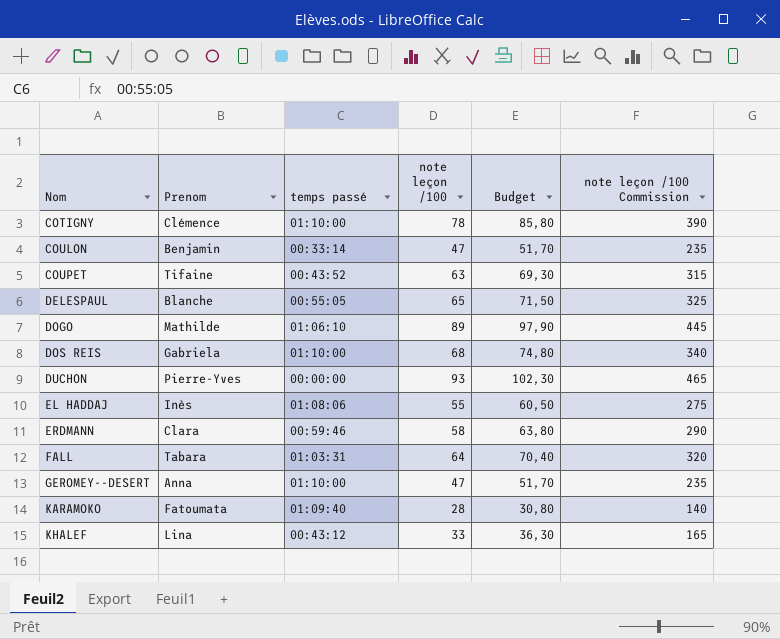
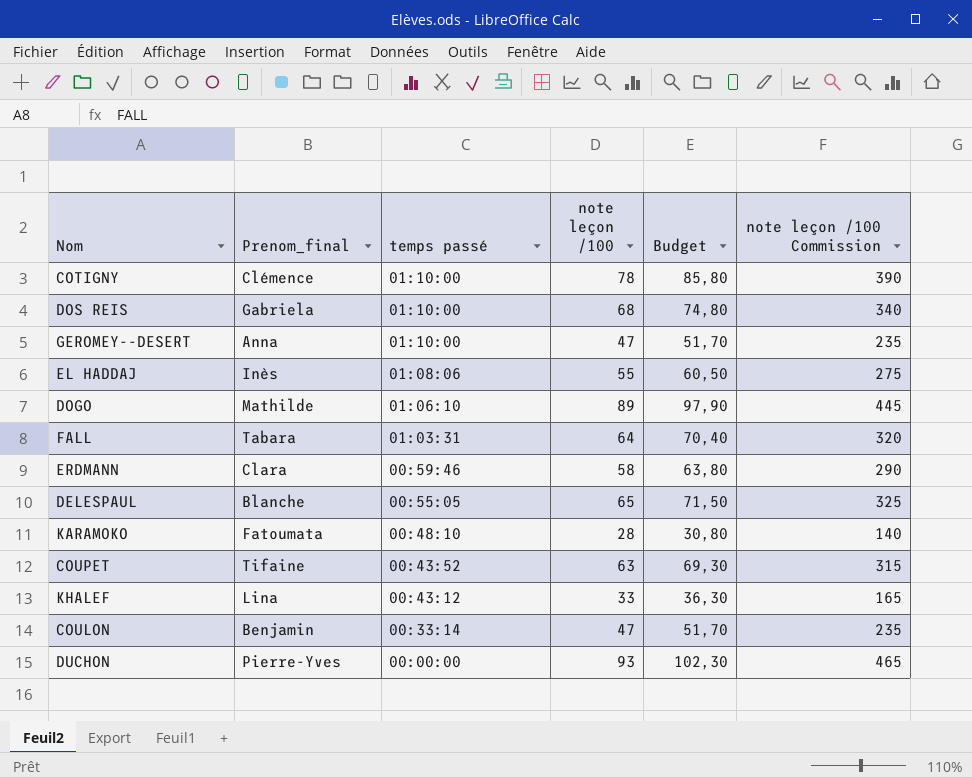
row order: Nom ascending -> temps passé descending
column name: Prenom -> Prenom_final
KARAMOKO | temps passé: 01:09:40 -> 00:48:10

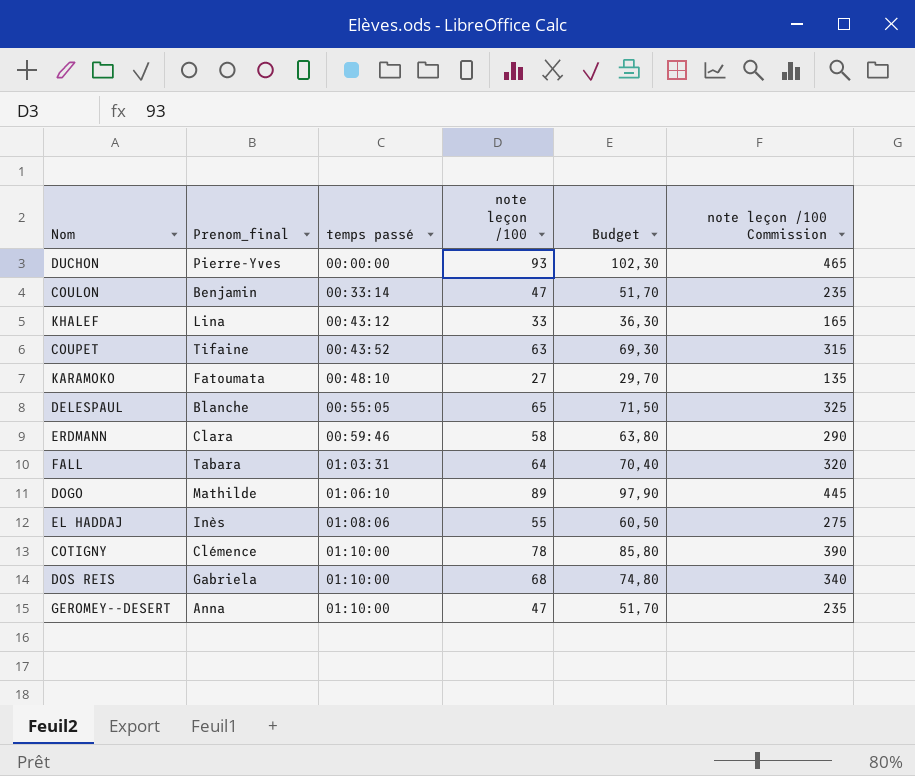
row order: temps passé descending -> temps passé ascending
KARAMOKO | note leçon /100: 28 -> 27
KARAMOKO | Budget: 30,80 -> 29,70
KARAMOKO | note leçon /100 Commission: 140 -> 135

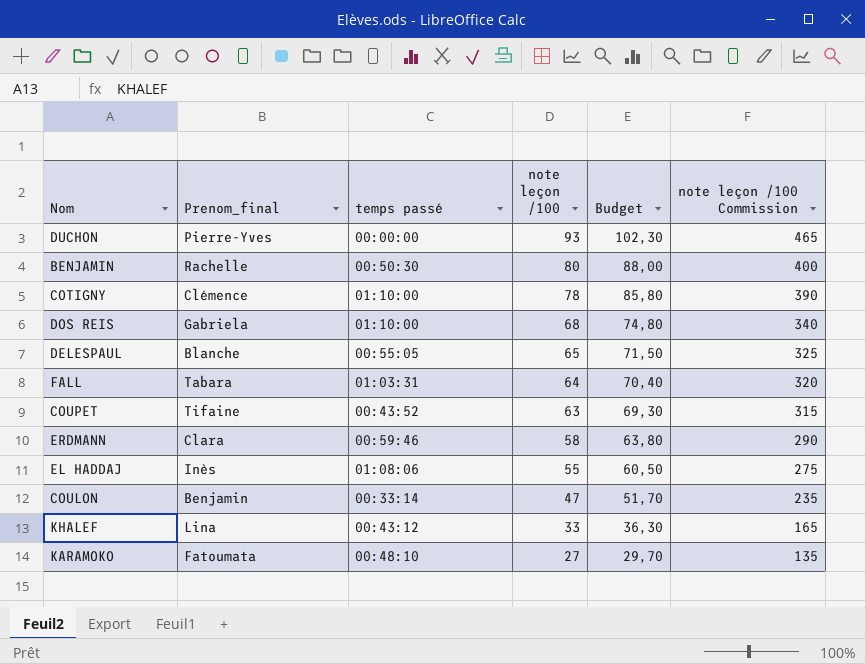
row order: temps passé ascending -> note leçon /100 descending
row DOGO: Mathilde | 01:06:10 | 89 | 97,90 | 445 -> none
row GEROMEY--DESERT: Anna | 01:10:00 | 47 | 51,70 | 235 -> none
row BENJAMIN: none -> Rachelle | 00:50:30 | 80 | 88,00 | 400

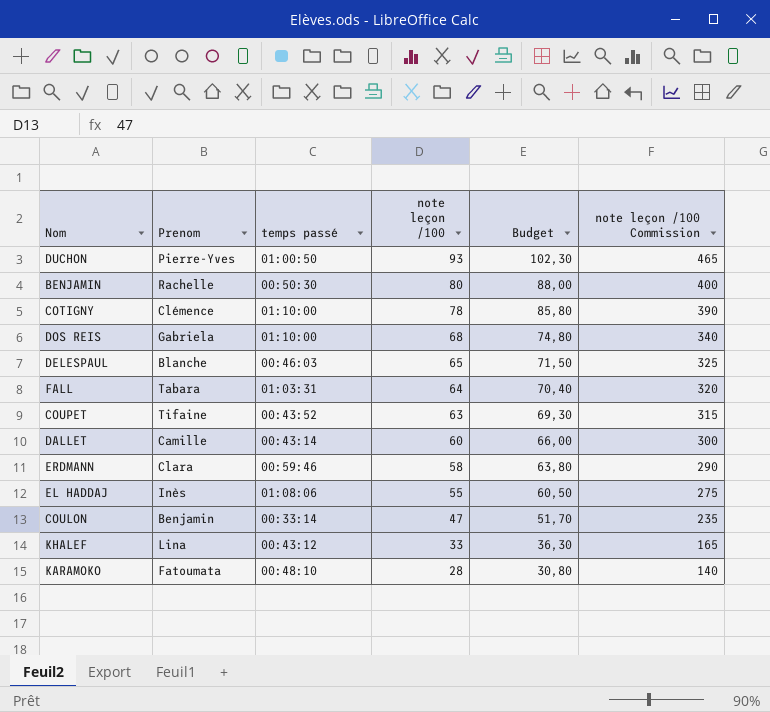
column name: Prenom_final -> Prenom
DUCHON | temps passé: 00:00:00 -> 01:00:50
DELESPAUL | temps passé: 00:55:05 -> 00:46:03
row DALLET: none -> Camille | 00:43:14 | 60 | 66,00 | 300
KARAMOKO | note leçon /100: 27 -> 28
KARAMOKO | Budget: 29,70 -> 30,80
KARAMOKO | note leçon /100 Commission: 135 -> 140

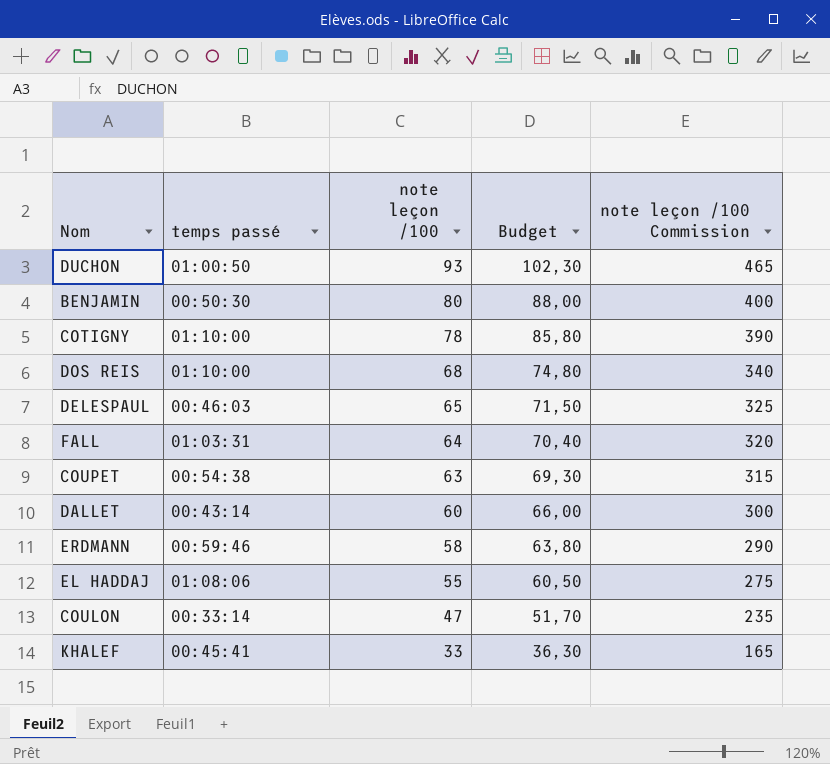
column Prenom | position: 2 -> none
row KARAMOKO: Fatoumata | 00:48:10 | 28 | 30,80 | 140 -> none
COUPET | temps passé: 00:43:52 -> 00:54:38
KHALEF | temps passé: 00:43:12 -> 00:45:41

